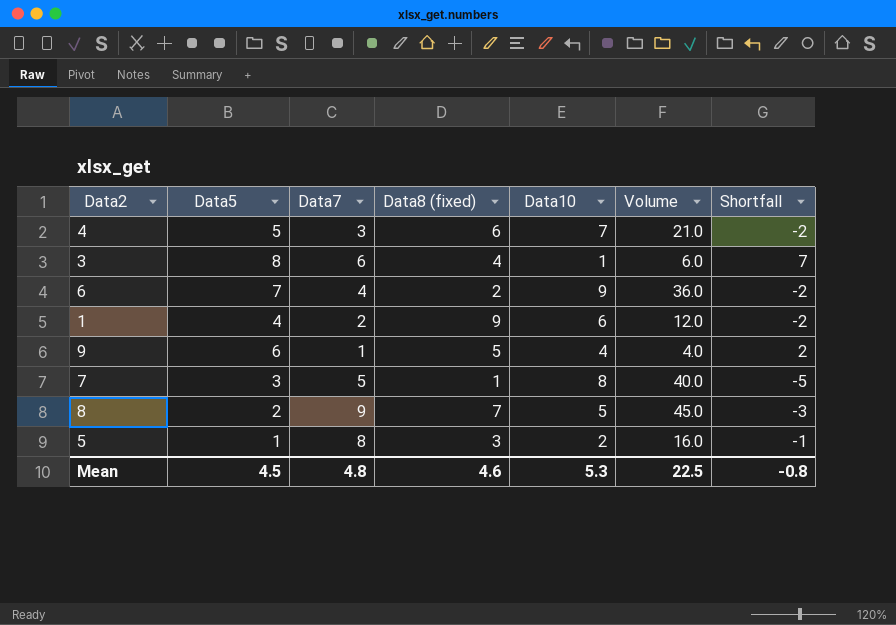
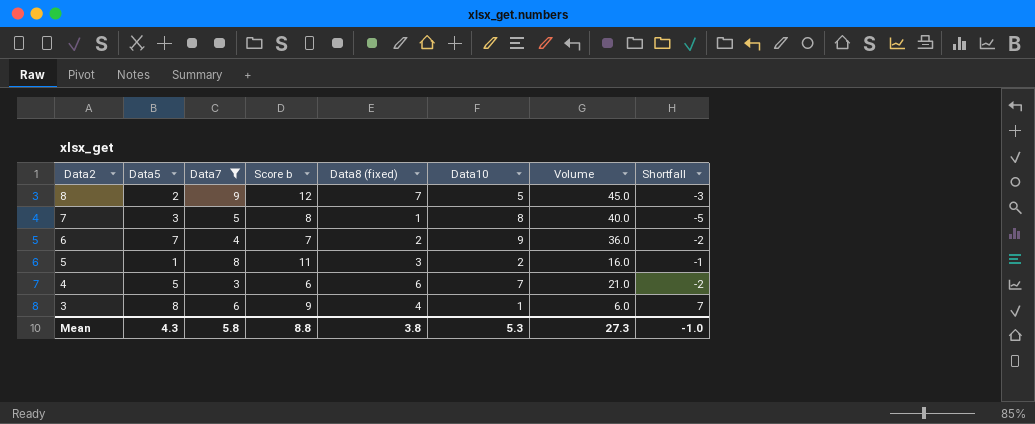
filter: none -> Data7 >= 3
row order: none -> Data2 descending
column Score b | formula: none -> [Data7] + 3
Mean | Data5: 4.5 -> 4.3
Mean | Data7: 4.8 -> 5.8
Mean | Data8 (fixed): 4.6 -> 3.8
Mean | Volume: 22.5 -> 27.3
Mean | Shortfall: -0.8 -> -1.0

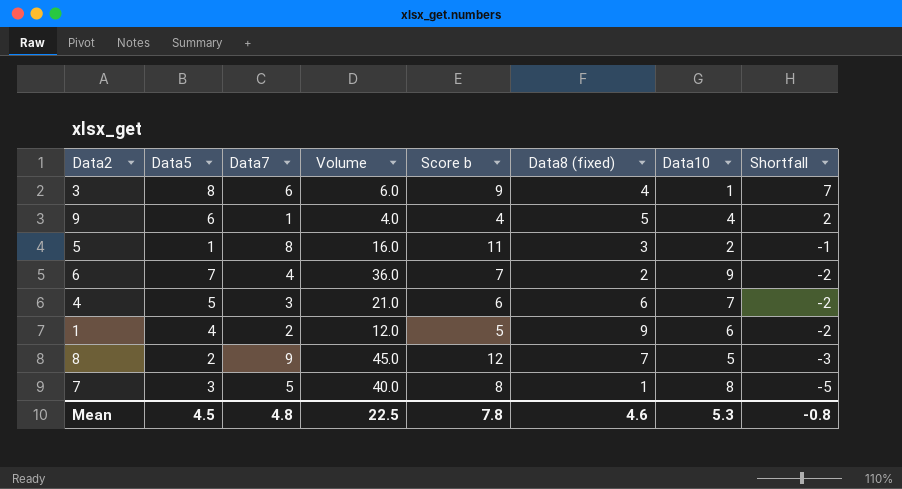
filter: Data7 >= 3 -> none
row order: Data2 descending -> Shortfall descending
column Volume | position: 7 -> 4
Mean | Data5: 4.3 -> 4.5
Mean | Data7: 5.8 -> 4.8
Mean | Volume: 27.3 -> 22.5
Mean | Score b: 8.8 -> 7.8
Mean | Data8 (fixed): 3.8 -> 4.6
Mean | Shortfall: -1.0 -> -0.8

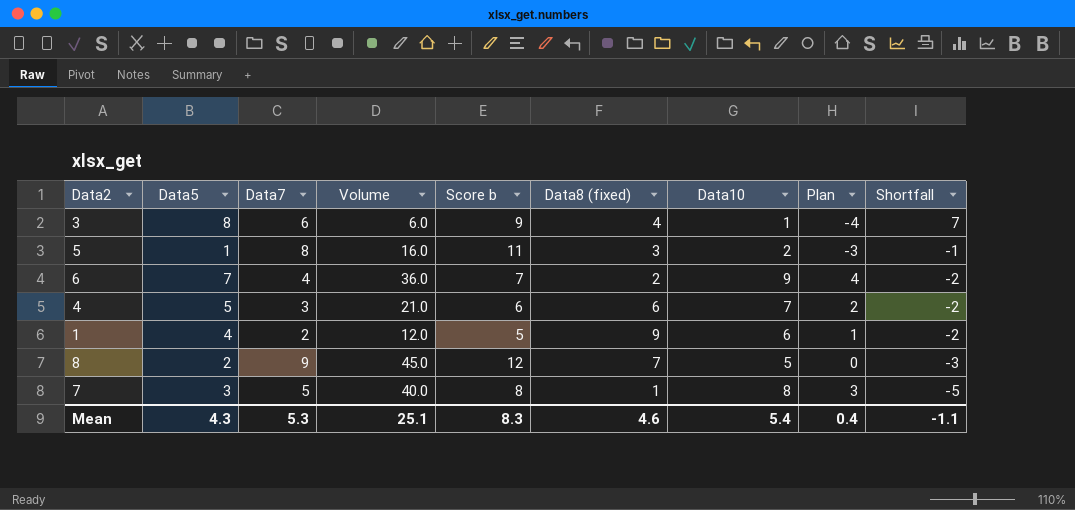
column Plan | formula: none -> [Data10] - 5
row 9: 6 | 1 | 4.0 | 4 | 5 | 4 | 2 -> none
Mean | Data5: 4.5 -> 4.3
Mean | Data7: 4.8 -> 5.3
Mean | Volume: 22.5 -> 25.1
Mean | Score b: 7.8 -> 8.3
Mean | Data10: 5.3 -> 5.4
Mean | Shortfall: -0.8 -> -1.1

